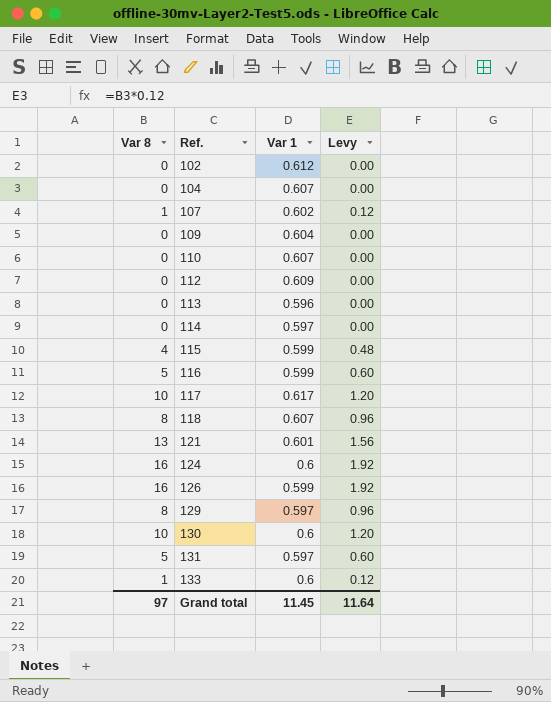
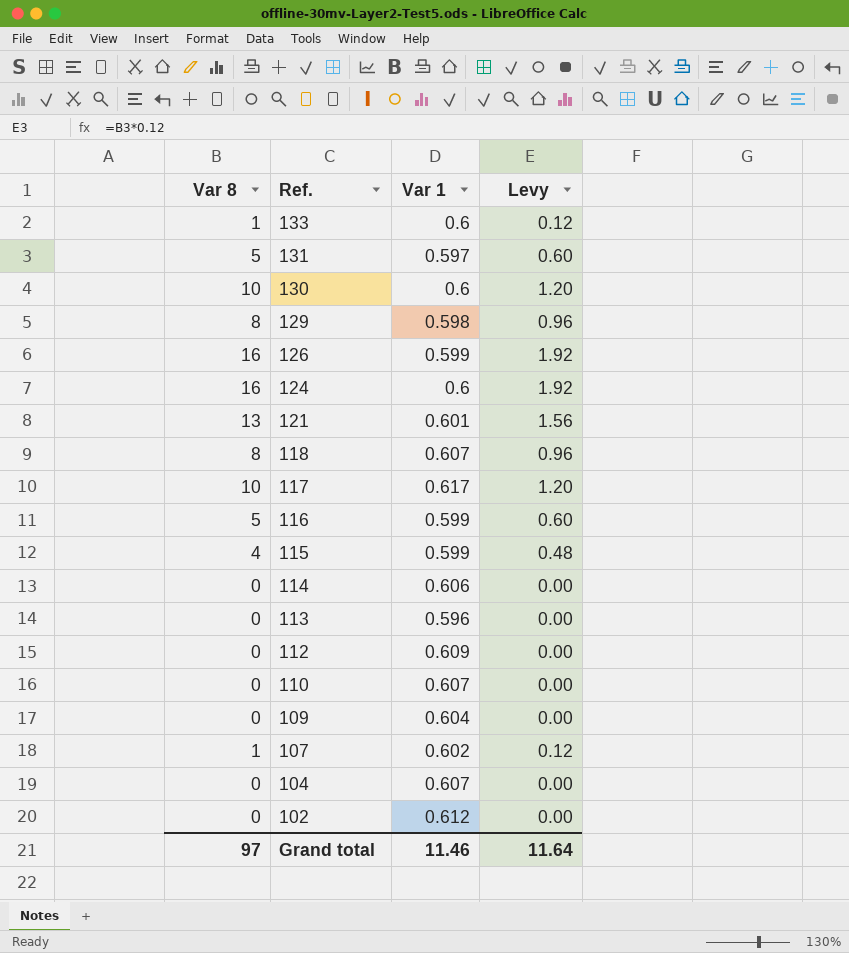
row order: Ref. ascending -> Ref. descending
129 | Var 1: 0.597 -> 0.598
114 | Var 1: 0.597 -> 0.606
Grand total | Var 1: 11.45 -> 11.46

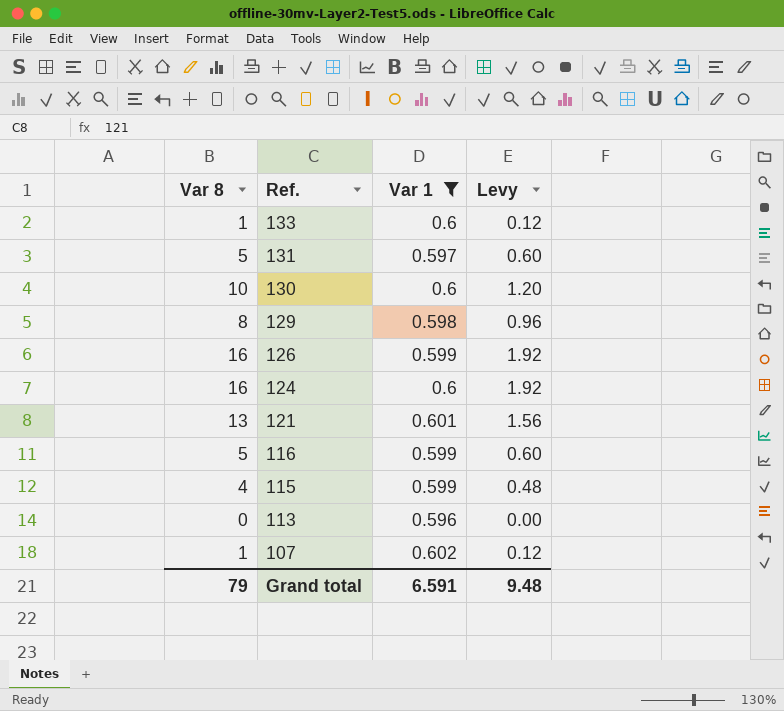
filter: none -> Var 1 <= 0.602
Grand total | Var 8: 97 -> 79
Grand total | Var 1: 11.46 -> 6.591
Grand total | Levy: 11.64 -> 9.48

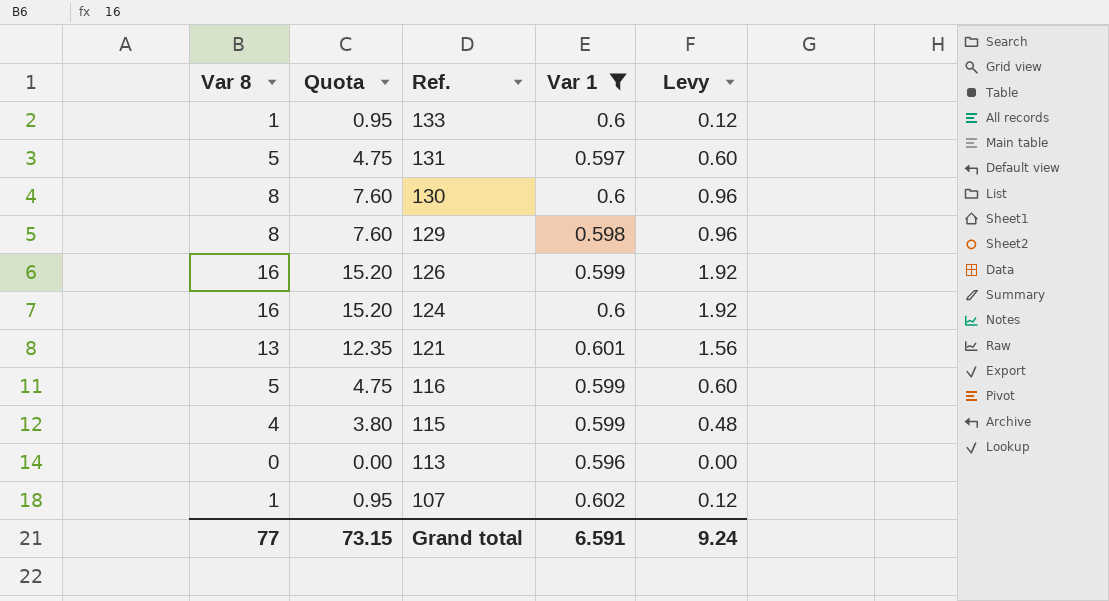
column Quota | formula: none -> [Var 8] * 0.95
130 | Var 8: 10 -> 8
130 | Levy: 1.20 -> 0.96
Grand total | Var 8: 79 -> 77
Grand total | Levy: 9.48 -> 9.24

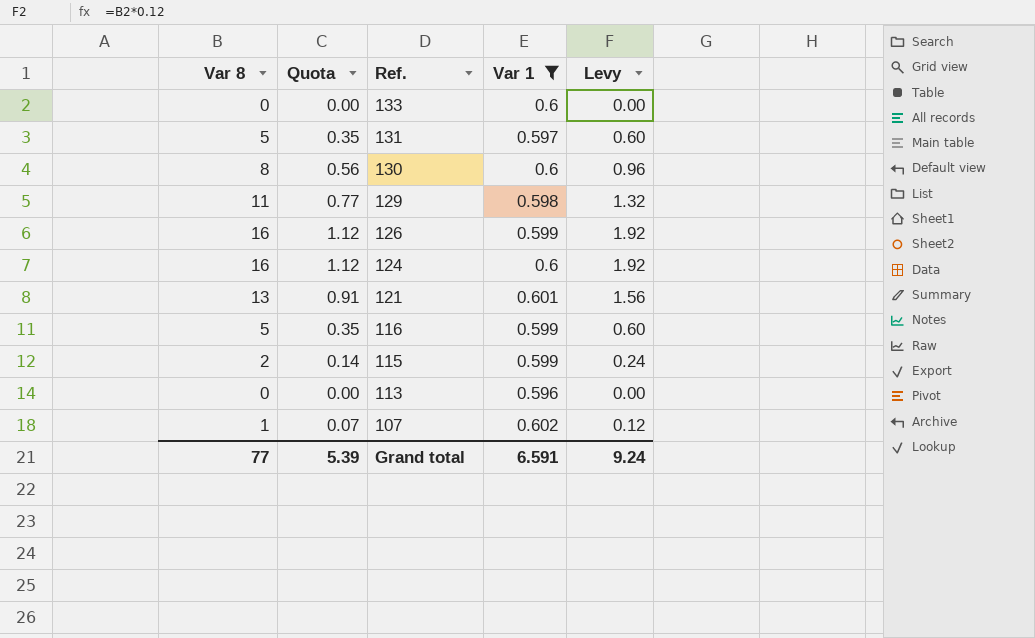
column Quota | formula: [Var 8] * 0.95 -> [Var 8] * 0.07
133 | Var 8: 1 -> 0
133 | Levy: 0.12 -> 0.00
129 | Var 8: 8 -> 11
129 | Levy: 0.96 -> 1.32
115 | Var 8: 4 -> 2
115 | Levy: 0.48 -> 0.24
Grand total | Quota: 73.15 -> 5.39

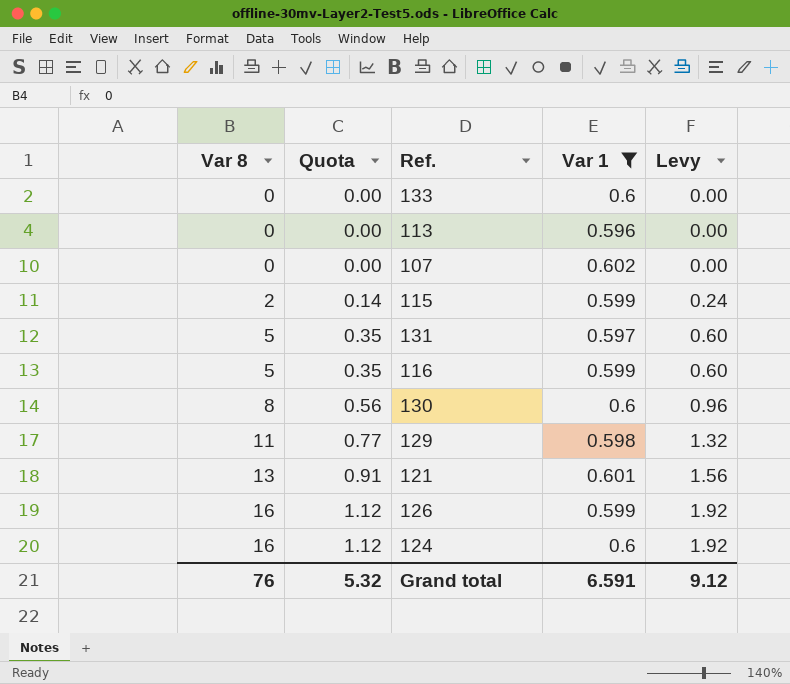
row order: Ref. descending -> Var 8 ascending
107 | Var 8: 1 -> 0
107 | Quota: 0.07 -> 0.00
107 | Levy: 0.12 -> 0.00
Grand total | Var 8: 77 -> 76
Grand total | Quota: 5.39 -> 5.32
Grand total | Levy: 9.24 -> 9.12

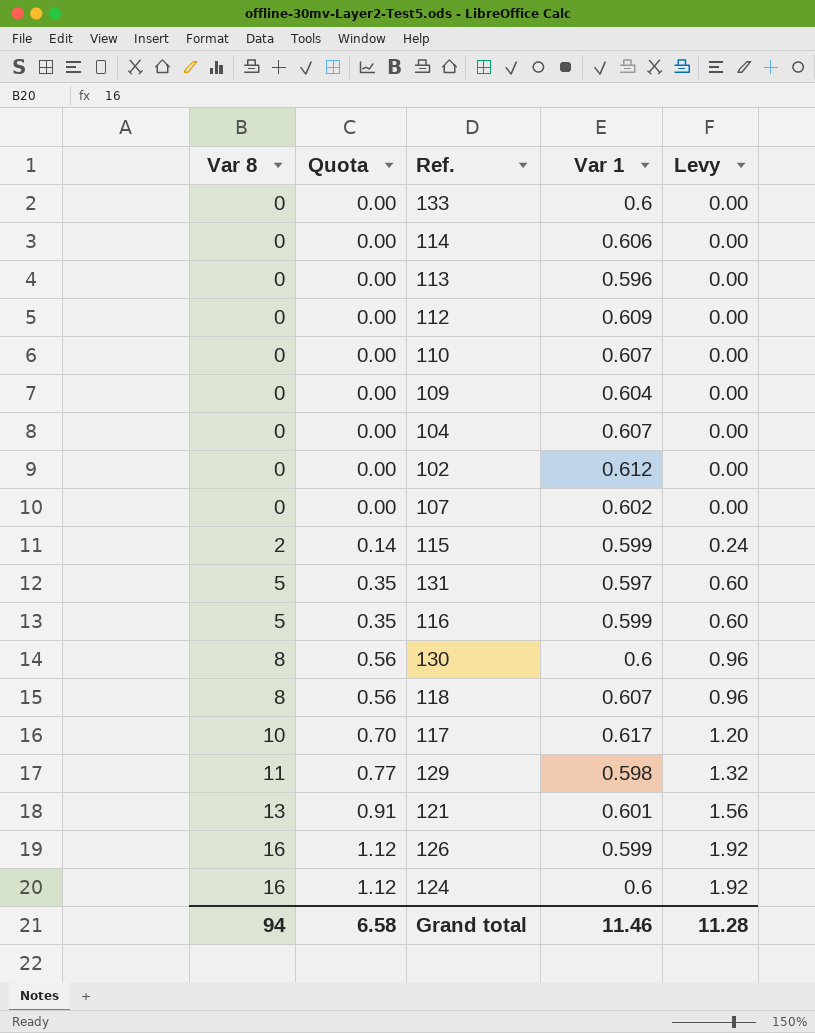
filter: Var 1 <= 0.602 -> none
Grand total | Var 8: 76 -> 94
Grand total | Quota: 5.32 -> 6.58
Grand total | Var 1: 6.591 -> 11.46
Grand total | Levy: 9.12 -> 11.28

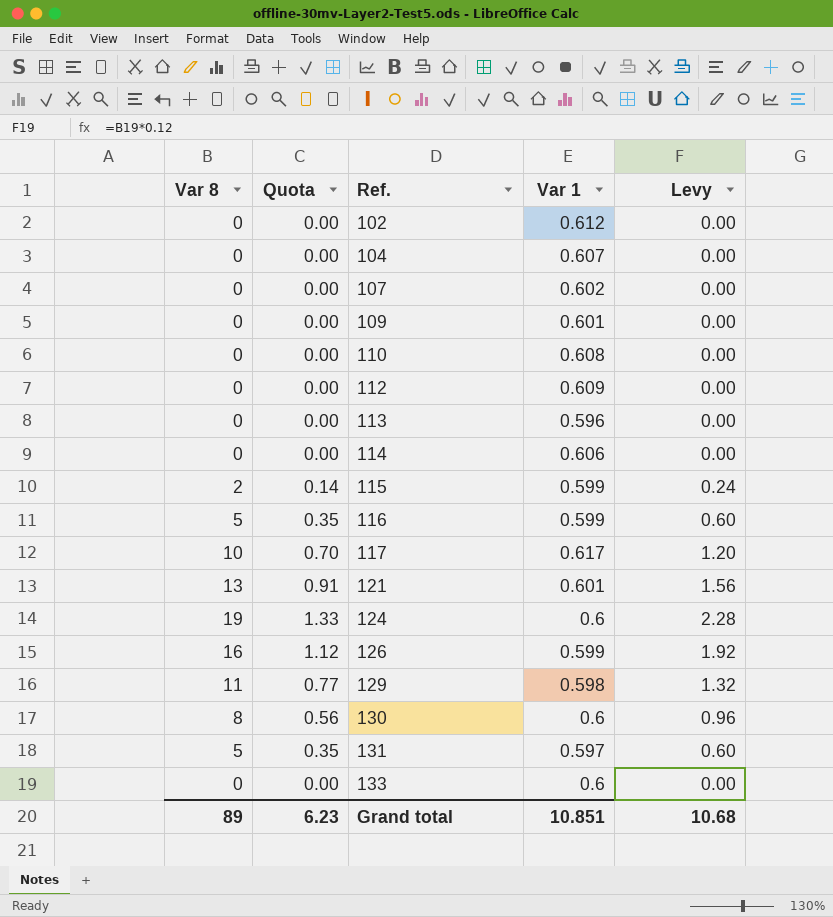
row order: Var 8 ascending -> Ref. ascending
row 118: 8 | 0.56 | 0.607 | 0.96 -> none
109 | Var 1: 0.604 -> 0.601
110 | Var 1: 0.607 -> 0.608
124 | Var 8: 16 -> 19
124 | Quota: 1.12 -> 1.33
124 | Levy: 1.92 -> 2.28
Grand total | Var 8: 94 -> 89
Grand total | Quota: 6.58 -> 6.23
Grand total | Var 1: 11.46 -> 10.851
Grand total | Levy: 11.28 -> 10.68

